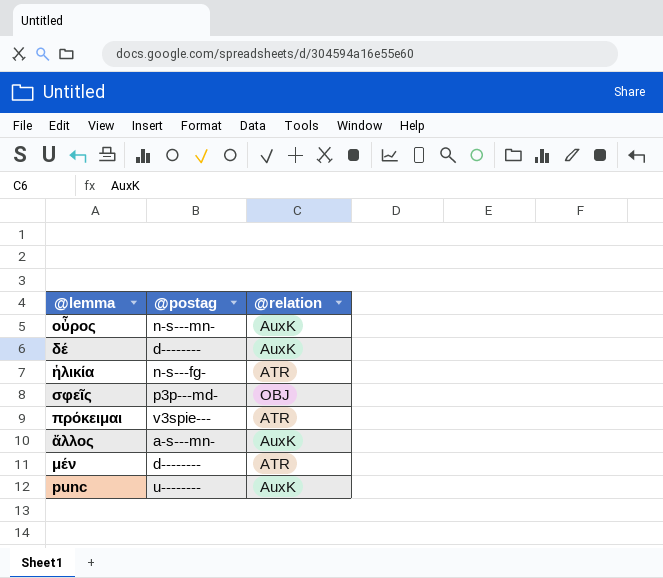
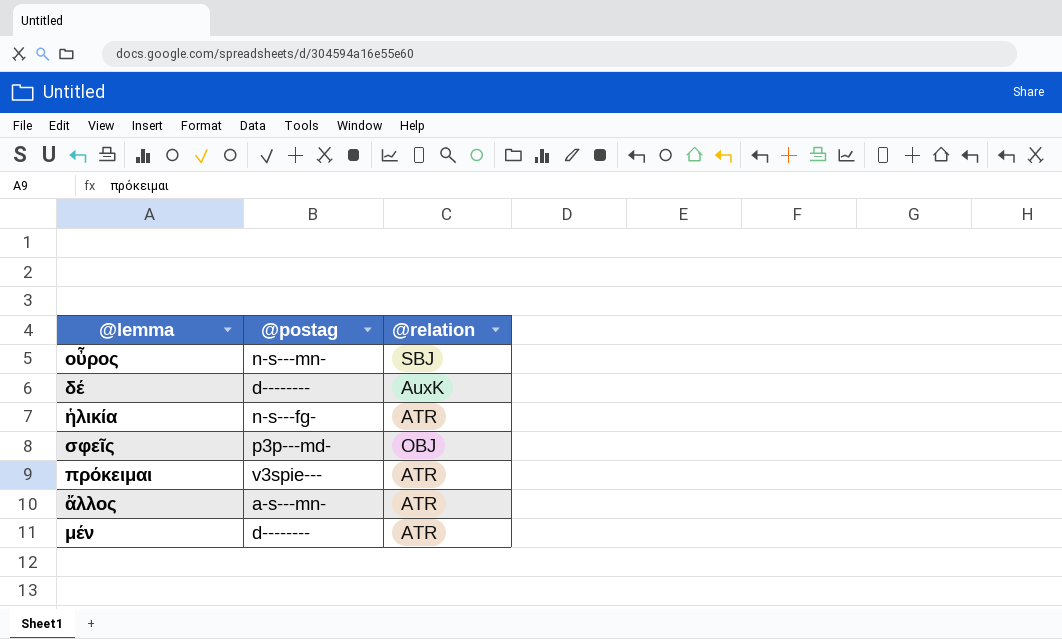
row punc: u-------- | AuxK -> none
οὖρος | @relation: AuxK -> SBJ
ἄλλος | @relation: AuxK -> ATR

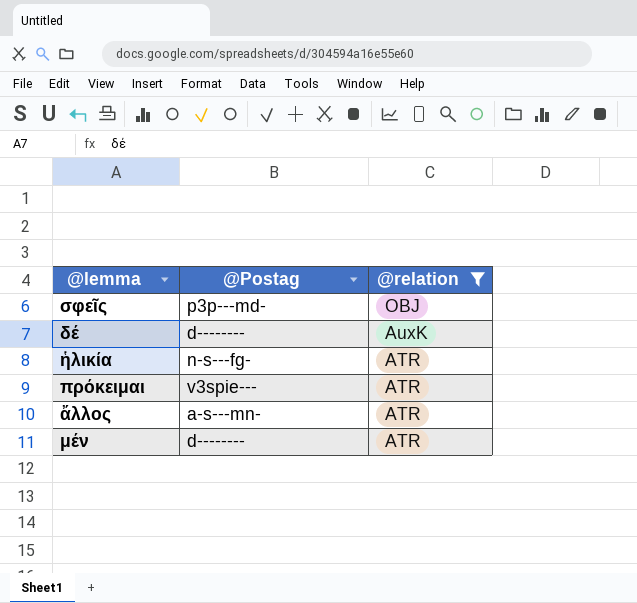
filter: none -> @relation != SBJ
row order: none -> @relation descending
column name: @postag -> @Postag

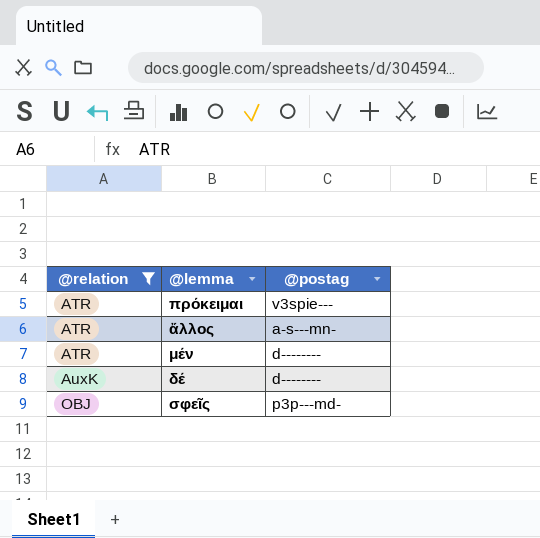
row order: @relation descending -> @relation ascending
column @relation | position: 3 -> 1
column name: @Postag -> @postag
row ἡλικία: n-s---fg- | ATR -> none

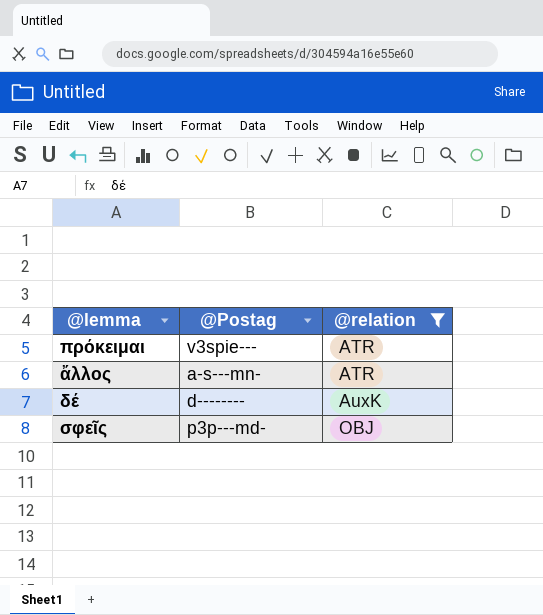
column name: @postag -> @Postag
column @relation | position: 1 -> 3
row μέν: ATR | d-------- -> none

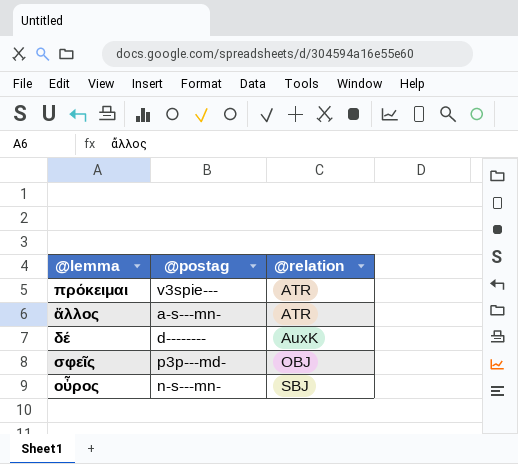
filter: @relation != SBJ -> none
column name: @Postag -> @postag

